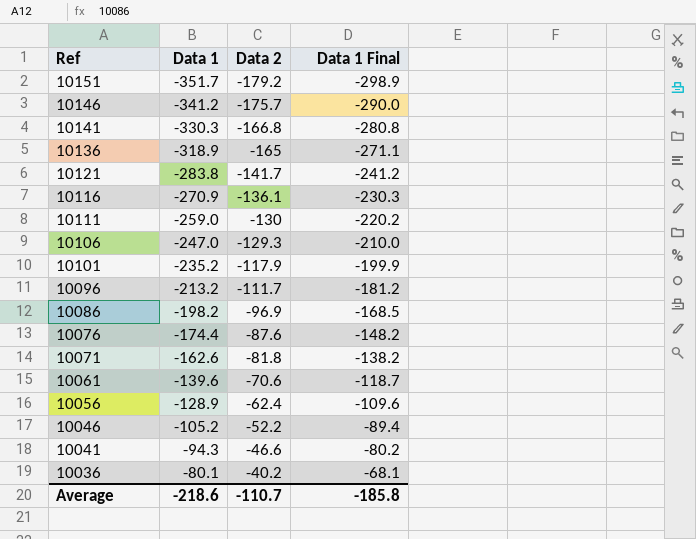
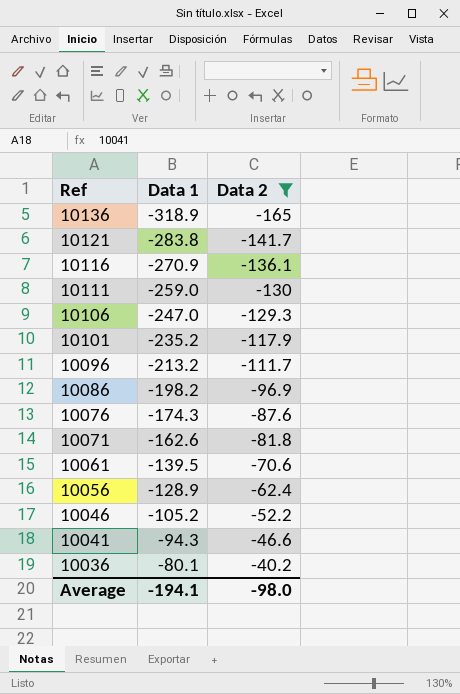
filter: none -> Data 2 >= -165
column Data 1 Final | formula: [Data 1] * 0.85 -> none
10076 | Data 1: -174.4 -> -174.3
10061 | Data 1: -139.6 -> -139.5
Average | Data 1: -218.6 -> -194.1
Average | Data 2: -110.7 -> -98.0

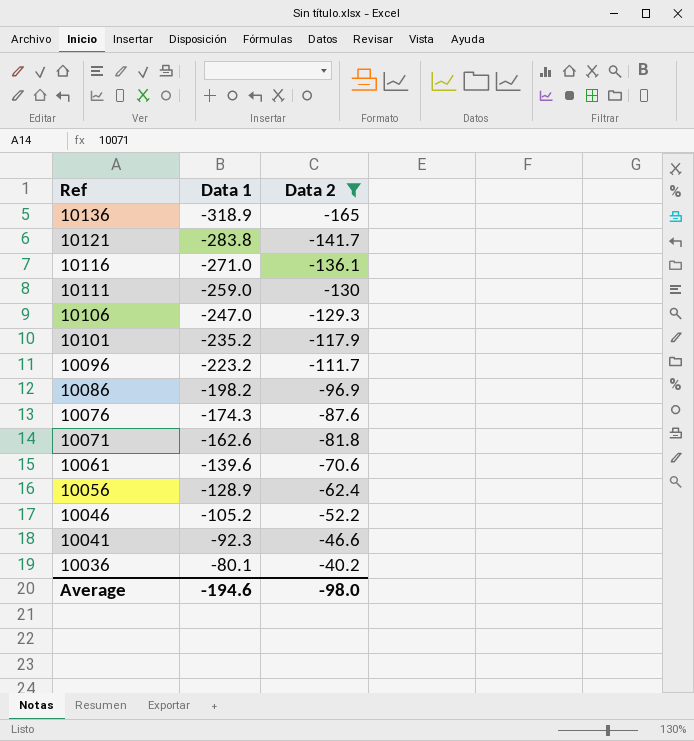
10116 | Data 1: -270.9 -> -271.0
10096 | Data 1: -213.2 -> -223.2
10061 | Data 1: -139.5 -> -139.6
10041 | Data 1: -94.3 -> -92.3
Average | Data 1: -194.1 -> -194.6

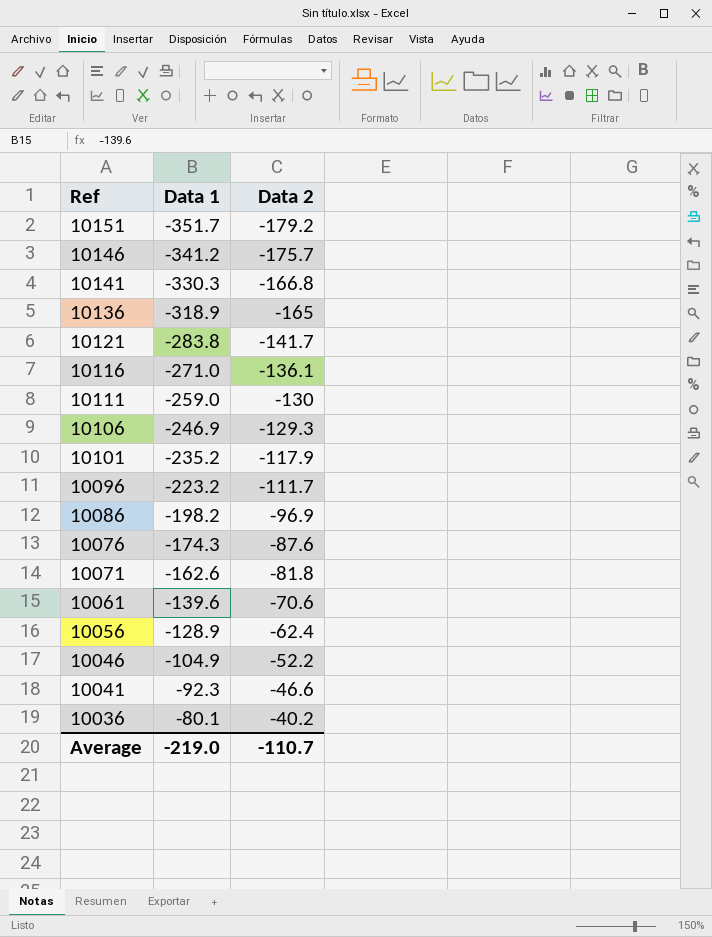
filter: Data 2 >= -165 -> none
10106 | Data 1: -247.0 -> -246.9
10046 | Data 1: -105.2 -> -104.9
Average | Data 1: -194.6 -> -219.0
Average | Data 2: -98.0 -> -110.7

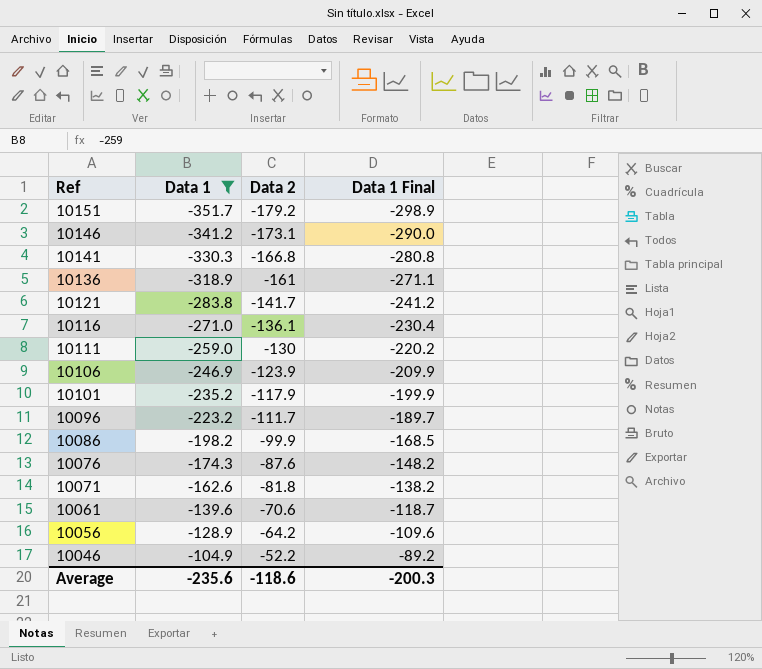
filter: none -> Data 1 <= -104.9
column Data 1 Final | formula: none -> [Data 1] * 0.85
10146 | Data 2: -175.7 -> -173.1
10136 | Data 2: -165 -> -161
10106 | Data 2: -129.3 -> -123.9
10086 | Data 2: -96.9 -> -99.9
10056 | Data 2: -62.4 -> -64.2
Average | Data 1: -219.0 -> -235.6
Average | Data 2: -110.7 -> -118.6

